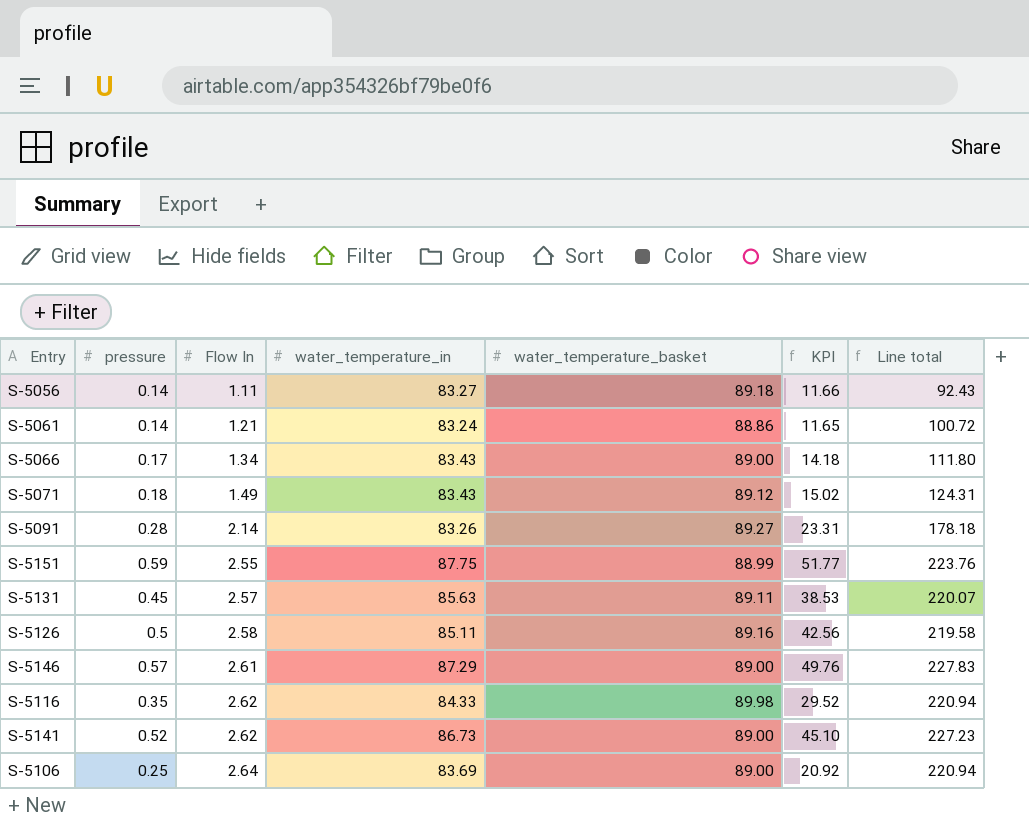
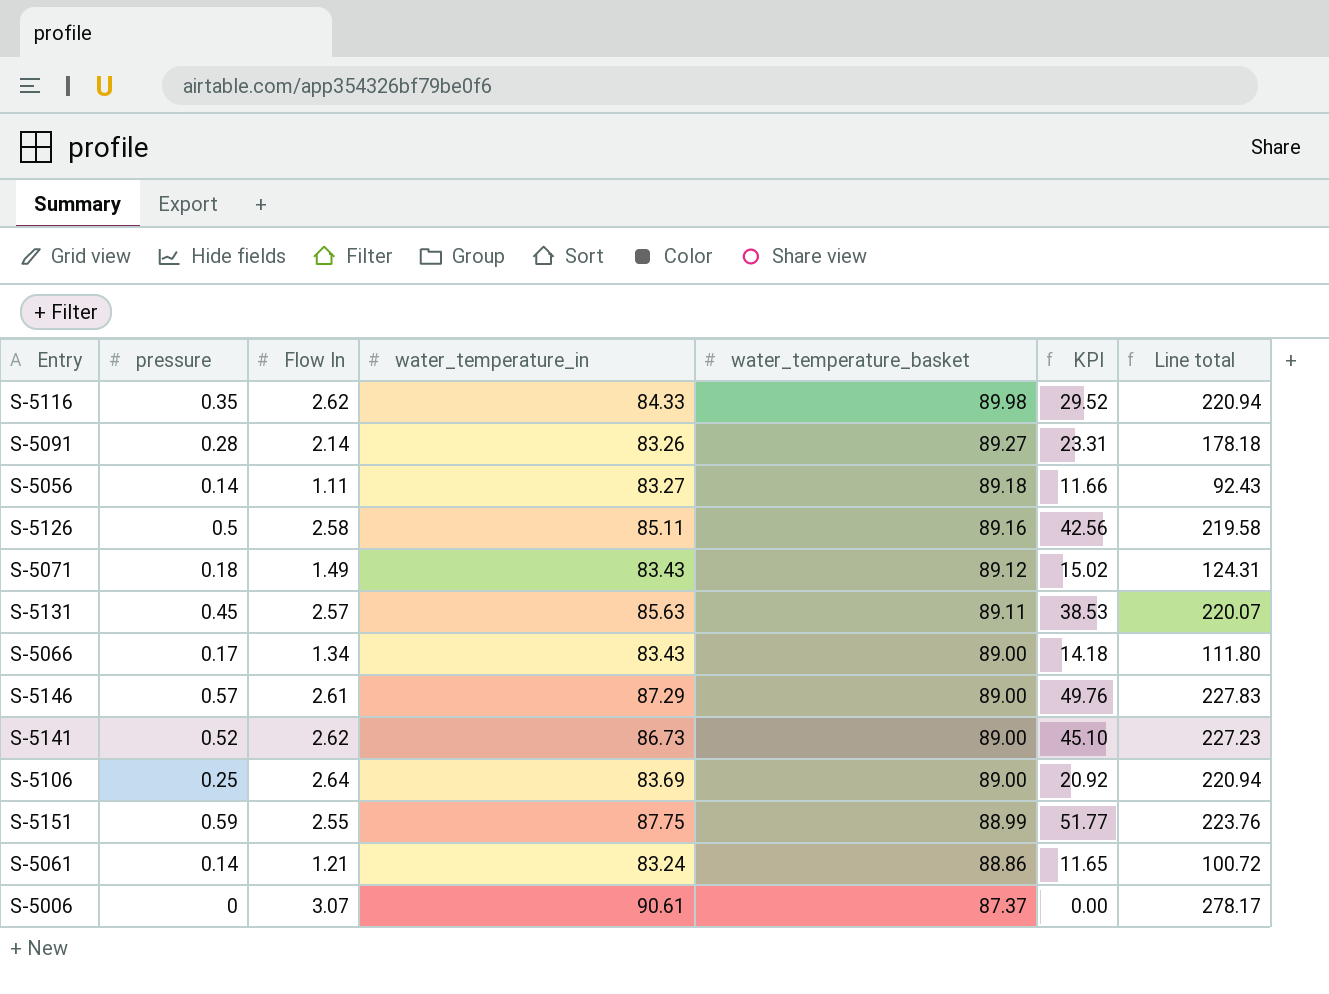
row order: Flow In ascending -> water_temperature_basket descending
row S-5006: none -> 0 | 3.07 | 90.61 | 87.37 | 0.00 | 278.17

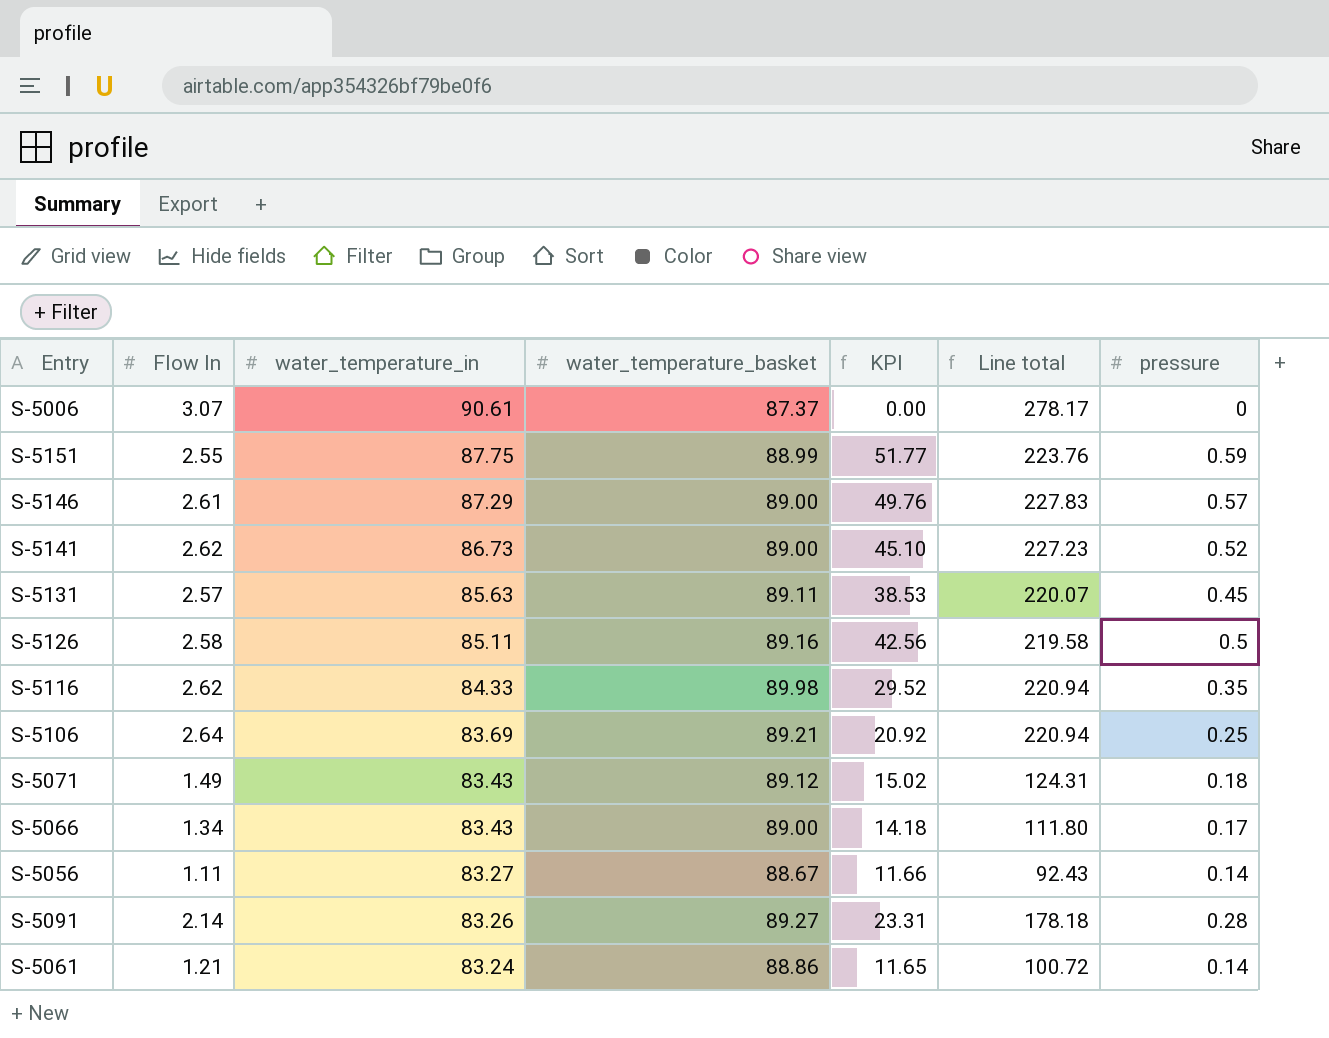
row order: water_temperature_basket descending -> water_temperature_in descending
column pressure | position: 2 -> 7
S-5106 | water_temperature_basket: 89.00 -> 89.21
S-5056 | water_temperature_basket: 89.18 -> 88.67

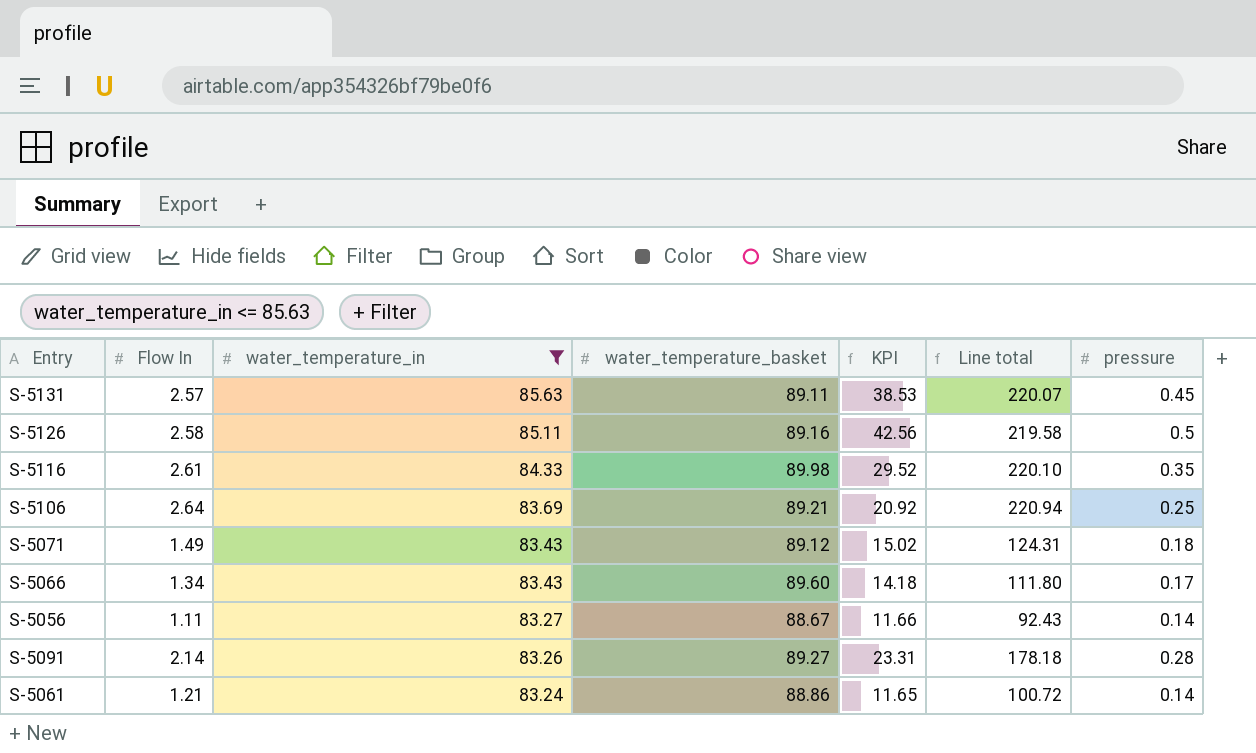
filter: none -> water_temperature_in <= 85.63
S-5116 | Flow In: 2.62 -> 2.61
S-5116 | Line total: 220.94 -> 220.10
S-5066 | water_temperature_basket: 89.00 -> 89.60

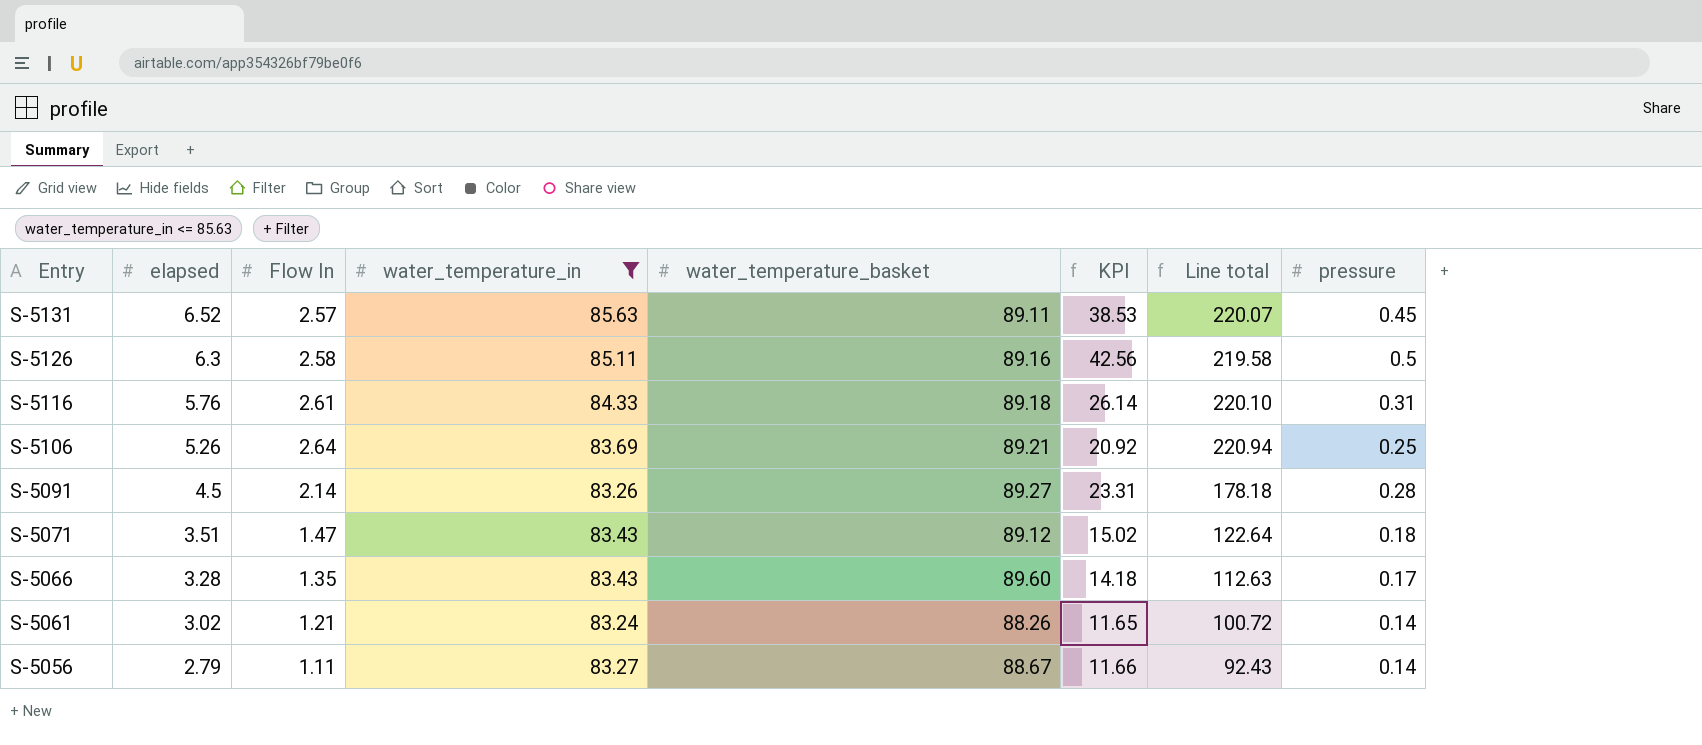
row order: water_temperature_in descending -> Entry descending
column elapsed | position: none -> 2
S-5116 | water_temperature_basket: 89.98 -> 89.18
S-5116 | KPI: 29.52 -> 26.14
S-5116 | pressure: 0.35 -> 0.31
S-5071 | Flow In: 1.49 -> 1.47
S-5071 | Line total: 124.31 -> 122.64
S-5066 | Flow In: 1.34 -> 1.35
S-5066 | Line total: 111.80 -> 112.63
S-5061 | water_temperature_basket: 88.86 -> 88.26

